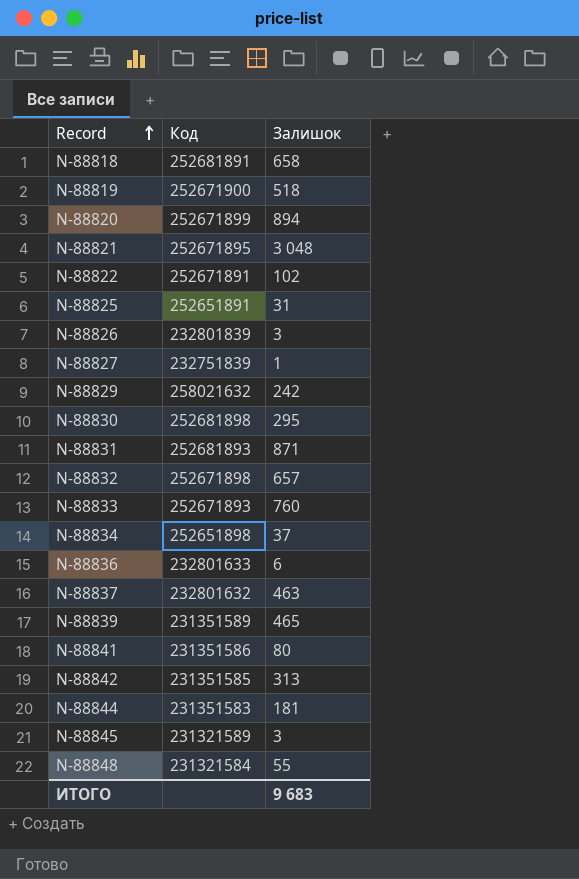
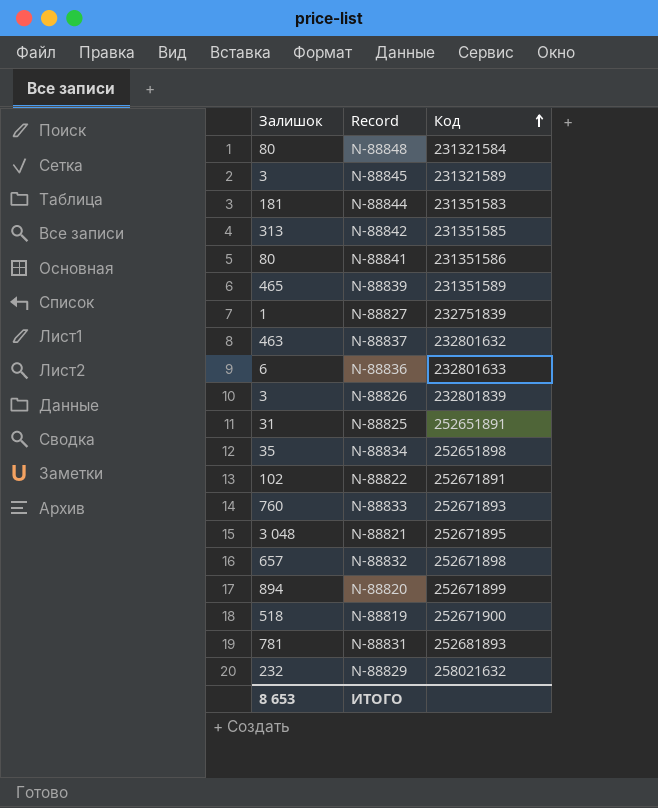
row order: Record ascending -> Код ascending
column Залишок | position: 3 -> 1
row N-88818: 252681891 | 658 -> none
row N-88830: 252681898 | 295 -> none
N-88848 | Залишок: 55 -> 80
N-88834 | Залишок: 37 -> 35
N-88831 | Залишок: 871 -> 781
N-88829 | Залишок: 242 -> 232
ИТОГО | Залишок: 9 683 -> 8 653

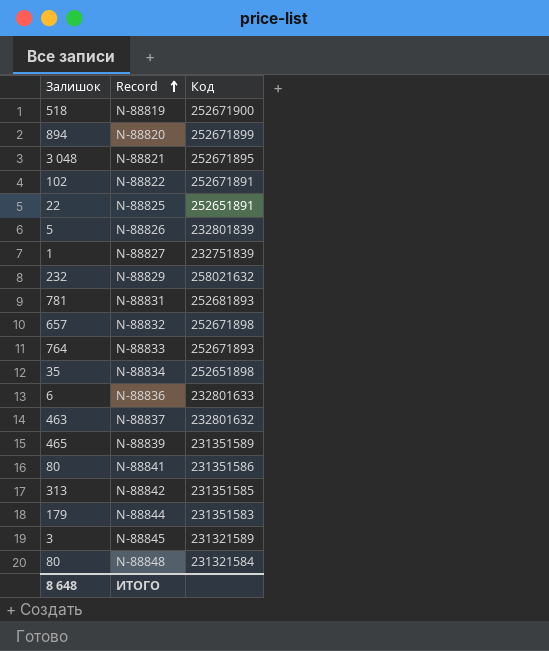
row order: Код ascending -> Record ascending
N-88825 | Залишок: 31 -> 22
N-88826 | Залишок: 3 -> 5
N-88833 | Залишок: 760 -> 764
N-88844 | Залишок: 181 -> 179
ИТОГО | Залишок: 8 653 -> 8 648

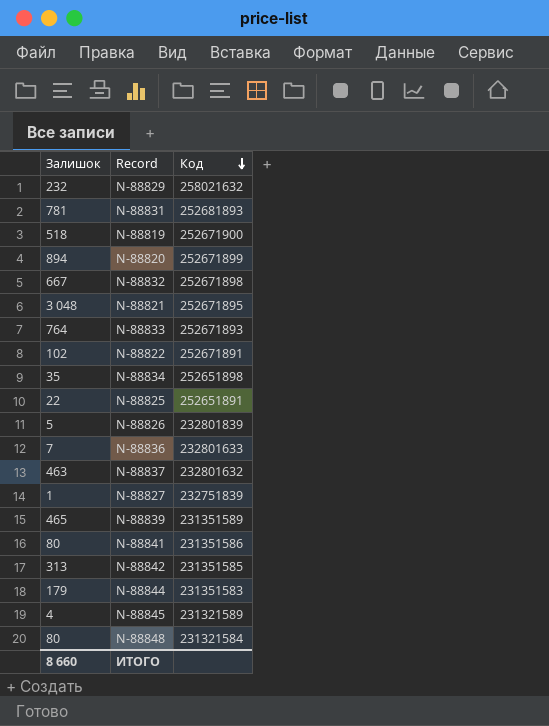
row order: Record ascending -> Код descending
N-88832 | Залишок: 657 -> 667
N-88836 | Залишок: 6 -> 7
N-88845 | Залишок: 3 -> 4
ИТОГО | Залишок: 8 648 -> 8 660

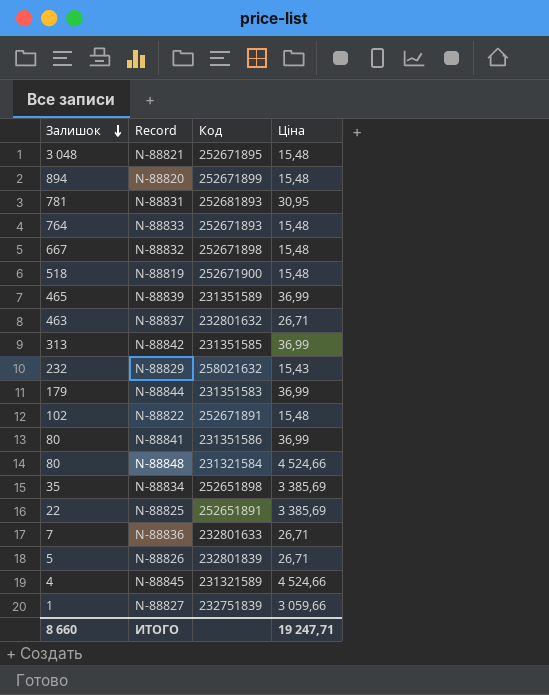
row order: Код descending -> Залишок descending
column Ціна | position: none -> 4

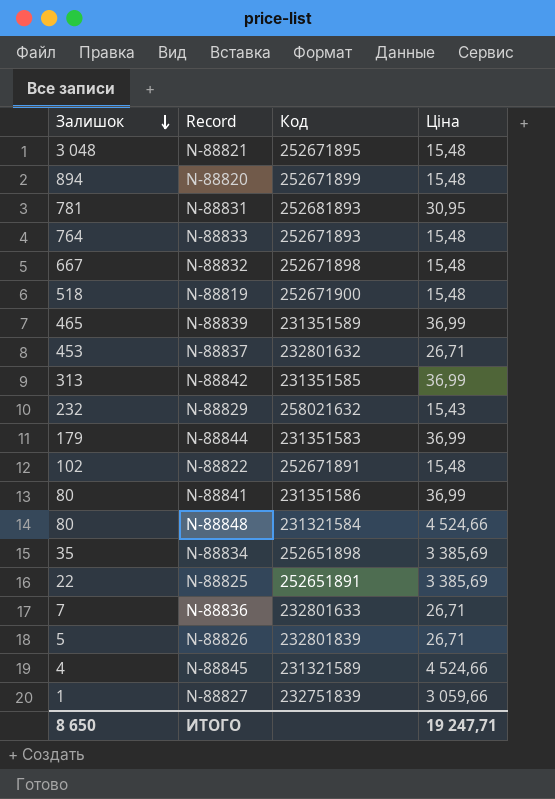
N-88837 | Залишок: 463 -> 453
ИТОГО | Залишок: 8 660 -> 8 650

